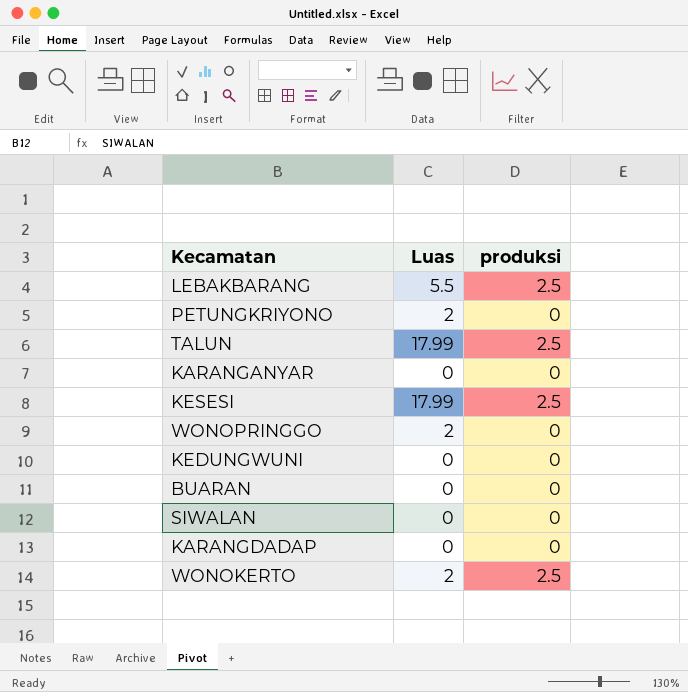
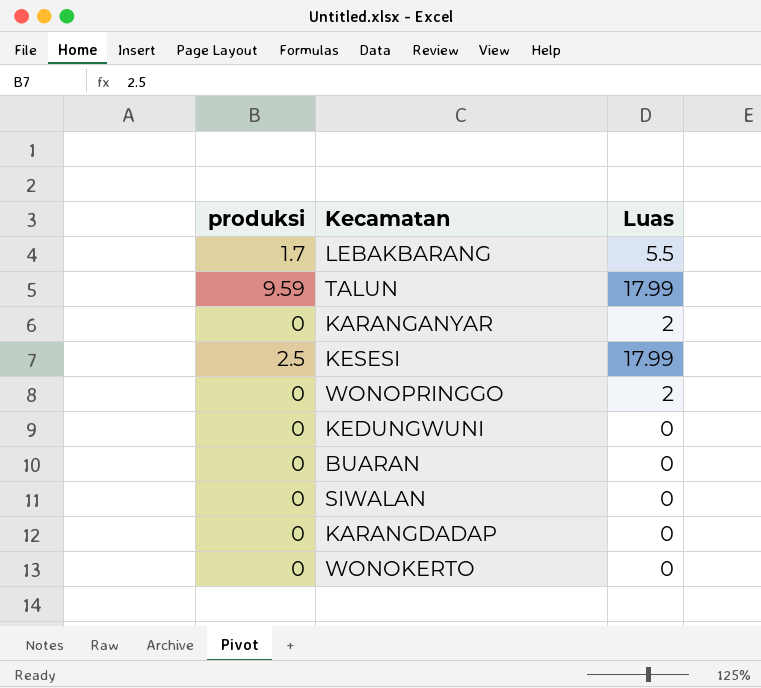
column produksi | position: 3 -> 1
row PETUNGKRIYONO: 2 | 0 -> none
LEBAKBARANG | produksi: 2.5 -> 1.7
TALUN | produksi: 2.5 -> 9.59
KARANGANYAR | Luas: 0 -> 2
WONOKERTO | produksi: 2.5 -> 0
WONOKERTO | Luas: 2 -> 0

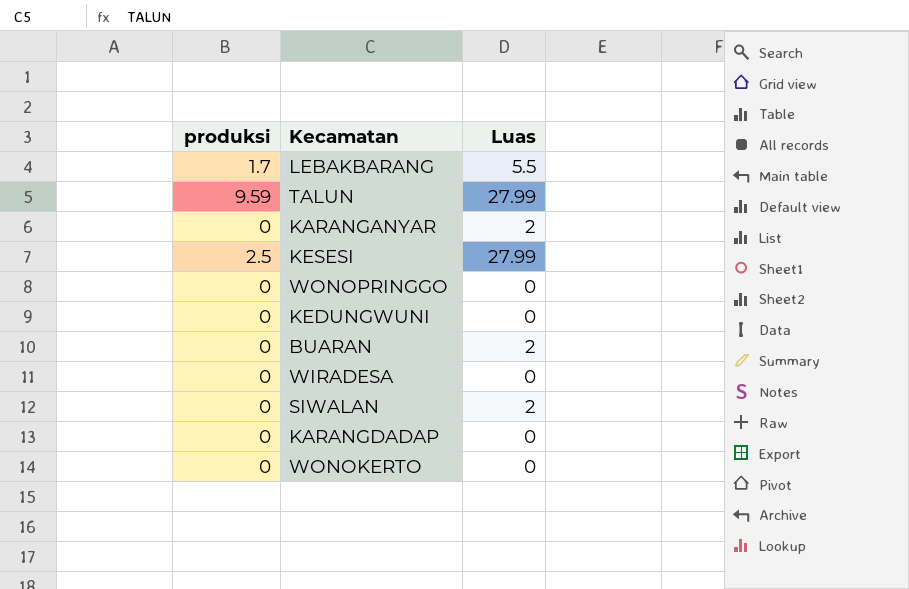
TALUN | Luas: 17.99 -> 27.99
KESESI | Luas: 17.99 -> 27.99
WONOPRINGGO | Luas: 2 -> 0
BUARAN | Luas: 0 -> 2
row WIRADESA: none -> 0 | 0
SIWALAN | Luas: 0 -> 2

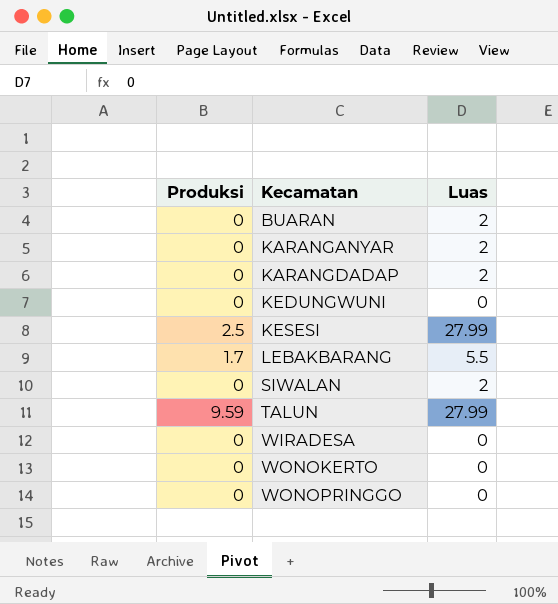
row order: none -> Kecamatan ascending
column name: produksi -> Produksi
KARANGDADAP | Luas: 0 -> 2

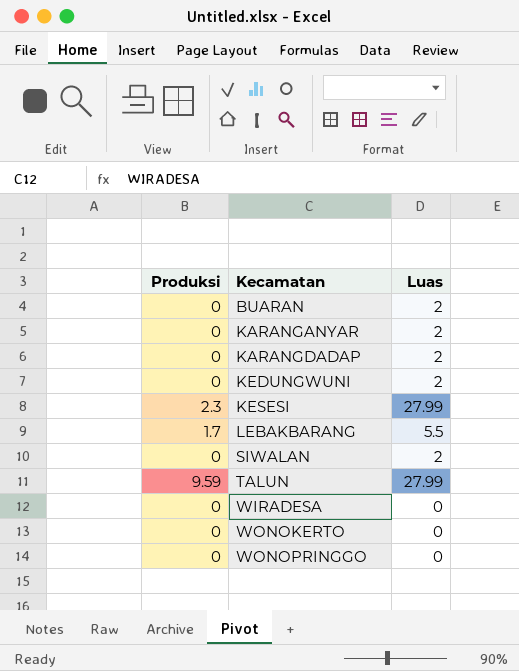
KEDUNGWUNI | Luas: 0 -> 2
KESESI | Produksi: 2.5 -> 2.3

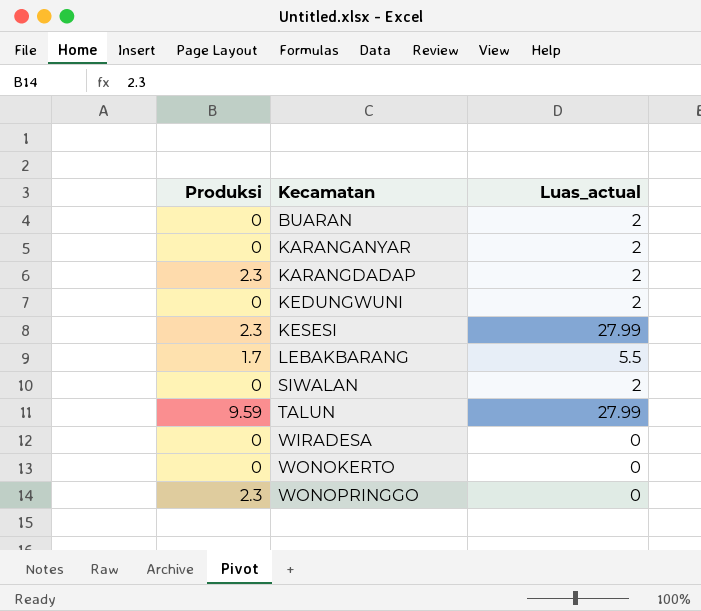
column name: Luas -> Luas_actual
KARANGDADAP | Produksi: 0 -> 2.3
WONOPRINGGO | Produksi: 0 -> 2.3

